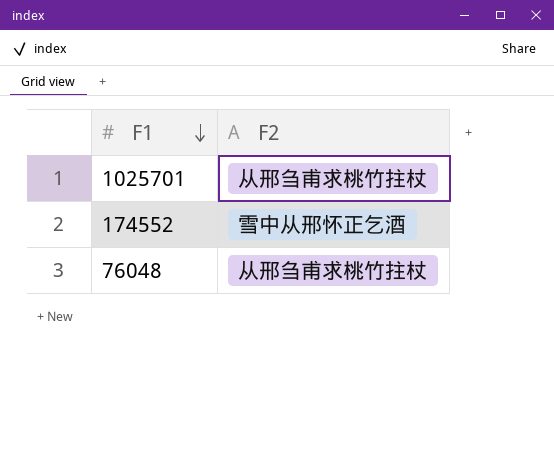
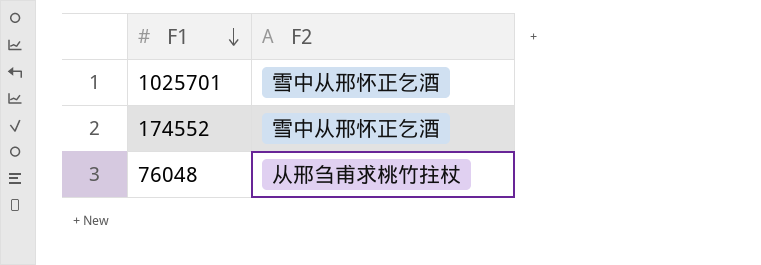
1025701 | F2: 从邢刍甫求桃竹拄杖 -> 雪中从邢怀正乞酒

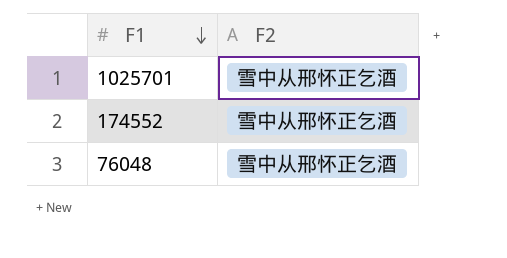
76048 | F2: 从邢刍甫求桃竹拄杖 -> 雪中从邢怀正乞酒

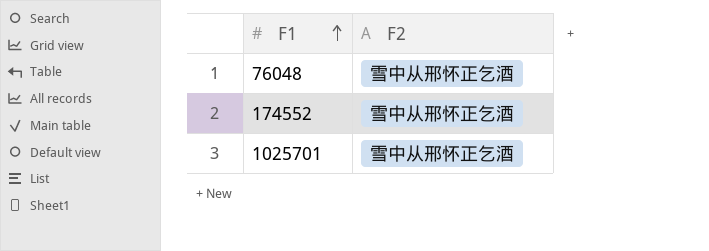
row order: F1 descending -> F1 ascending

